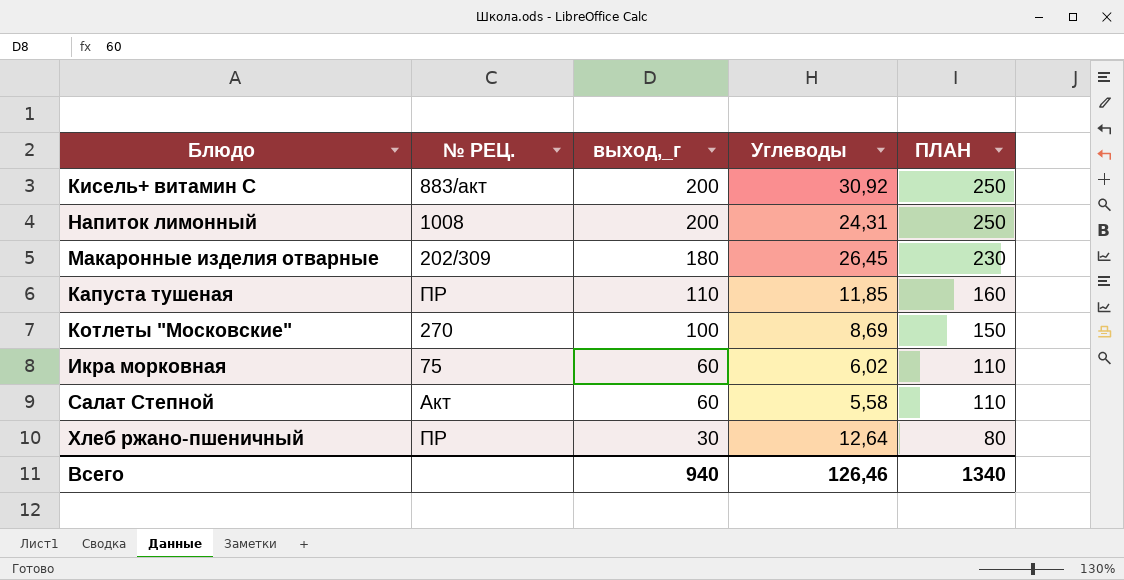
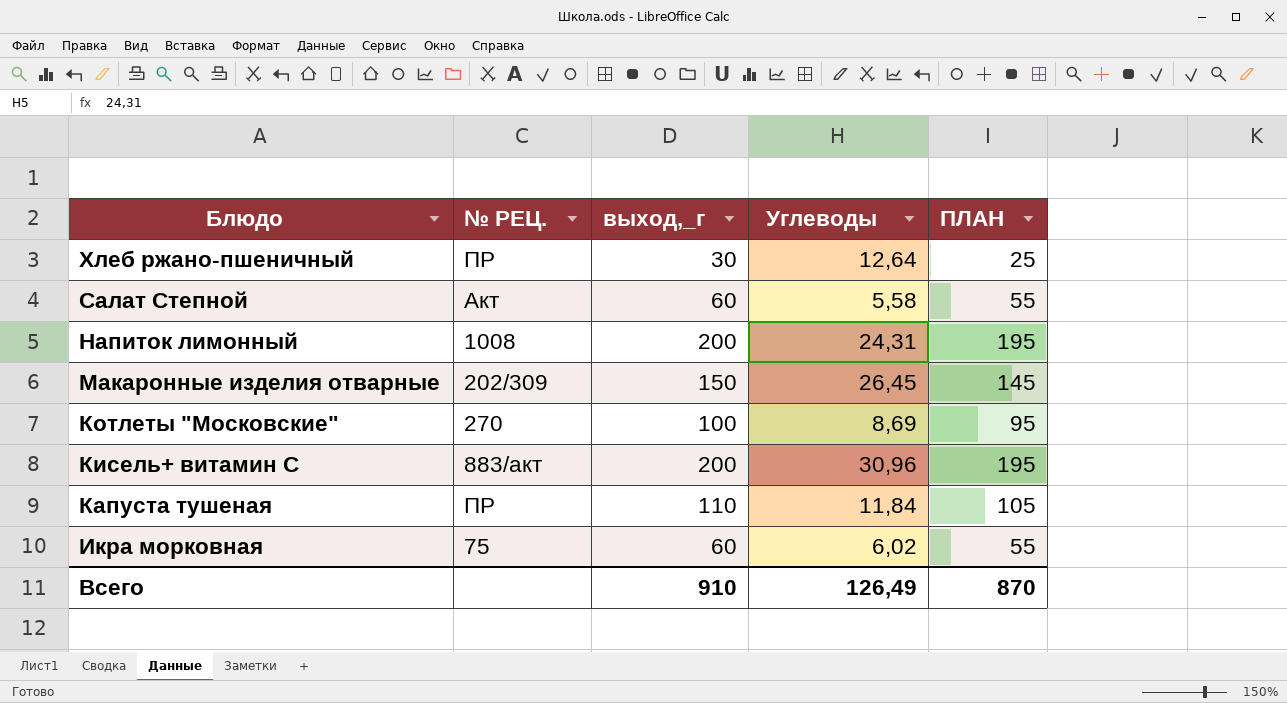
row order: выход,_г descending -> Блюдо descending
column ПЛАН | formula: [выход,_г] + 50 -> [выход,_г] - 5
Макаронные изделия отварные | выход,_г: 180 -> 150
Кисель+ витамин С | Углеводы: 30,92 -> 30,96
Капуста тушеная | Углеводы: 11,85 -> 11,84
Всего | выход,_г: 940 -> 910
Всего | Углеводы: 126,46 -> 126,49
Всего | ПЛАН: 1340 -> 870

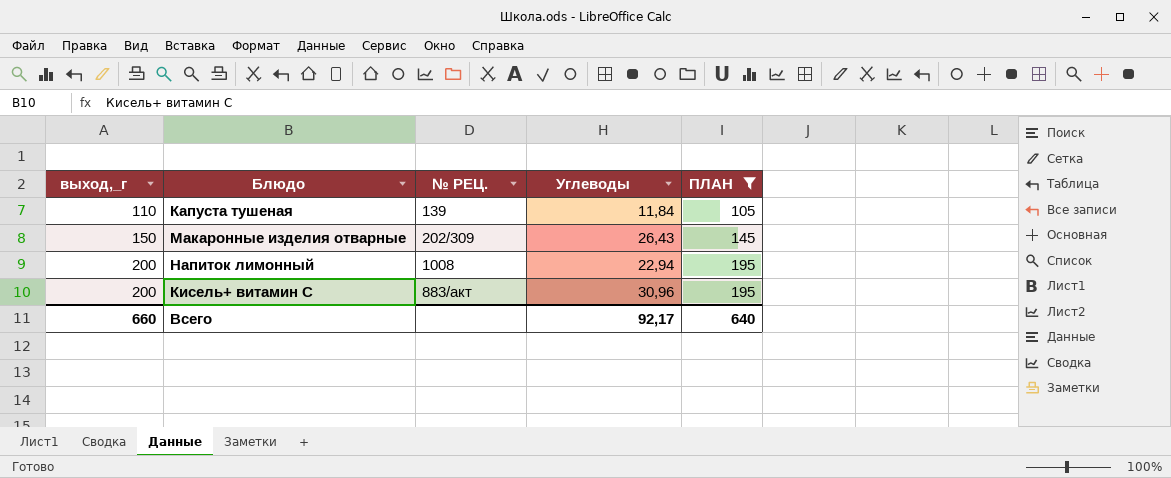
filter: none -> ПЛАН >= 105
row order: Блюдо descending -> выход,_г ascending
column выход,_г | position: 3 -> 1
Капуста тушеная | № РЕЦ.: ПР -> 139
Макаронные изделия отварные | Углеводы: 26,45 -> 26,43
Напиток лимонный | Углеводы: 24,31 -> 22,94
Всего | выход,_г: 910 -> 660
Всего | Углеводы: 126,49 -> 92,17
Всего | ПЛАН: 870 -> 640

